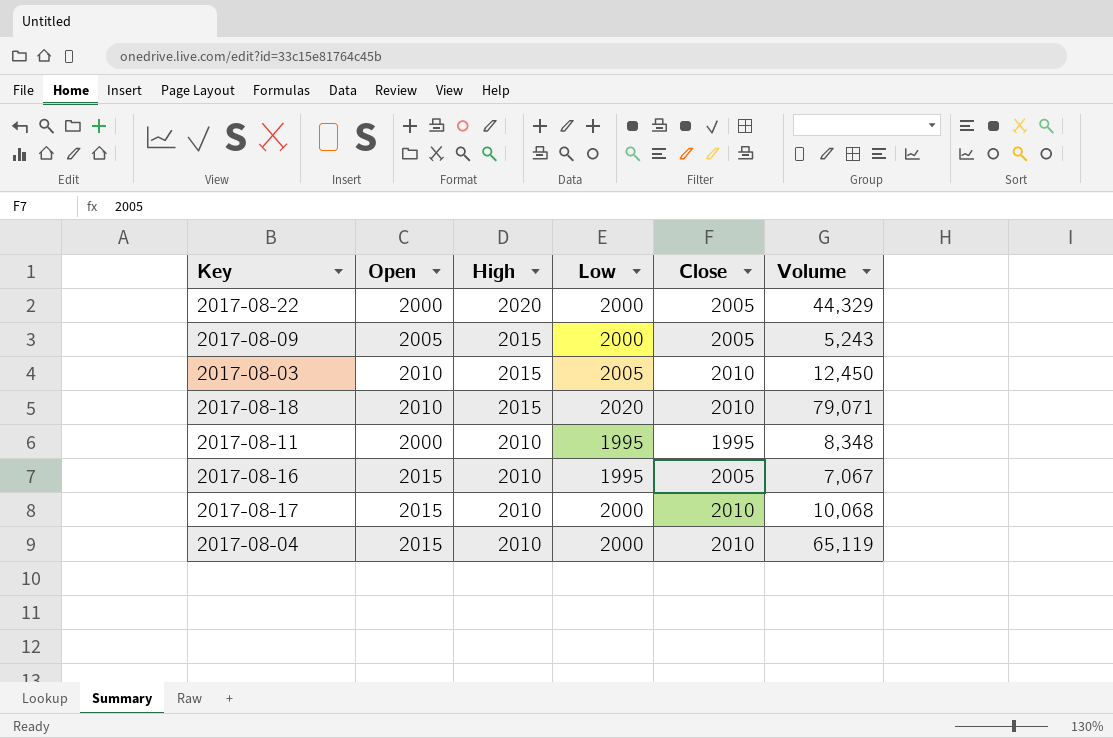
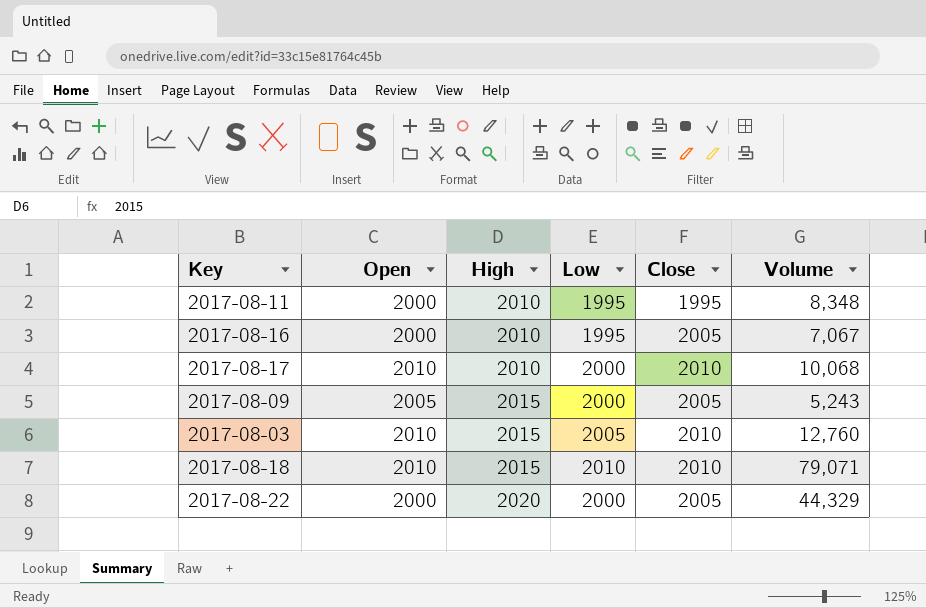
row order: High descending -> High ascending
row 2017-08-04: 2015 | 2010 | 2000 | 2010 | 65,119 -> none
2017-08-16 | Open: 2015 -> 2000
2017-08-17 | Open: 2015 -> 2010
2017-08-03 | Volume: 12,450 -> 12,760
2017-08-18 | Low: 2020 -> 2010

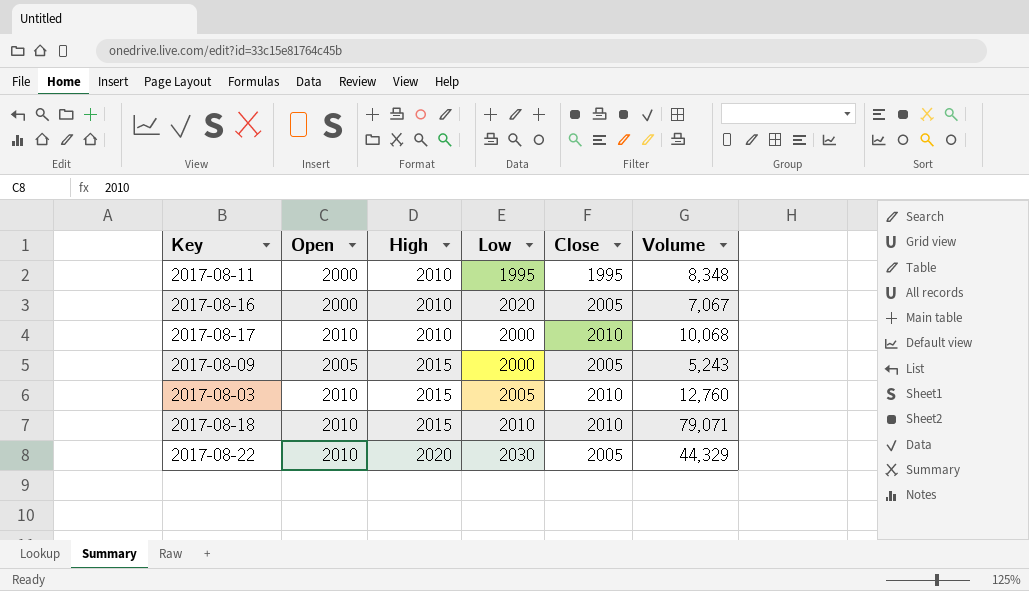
2017-08-16 | Low: 1995 -> 2020
2017-08-22 | Open: 2000 -> 2010
2017-08-22 | Low: 2000 -> 2030

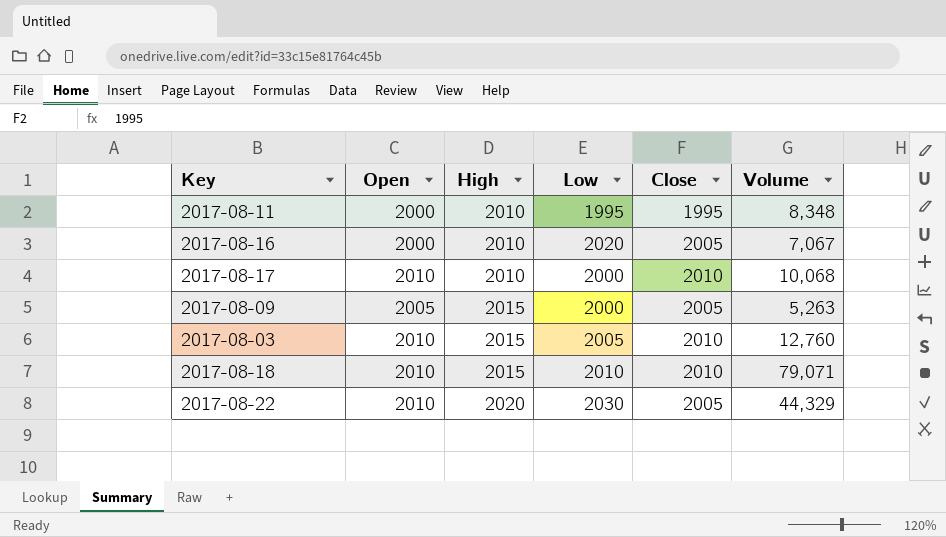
2017-08-09 | Volume: 5,243 -> 5,263

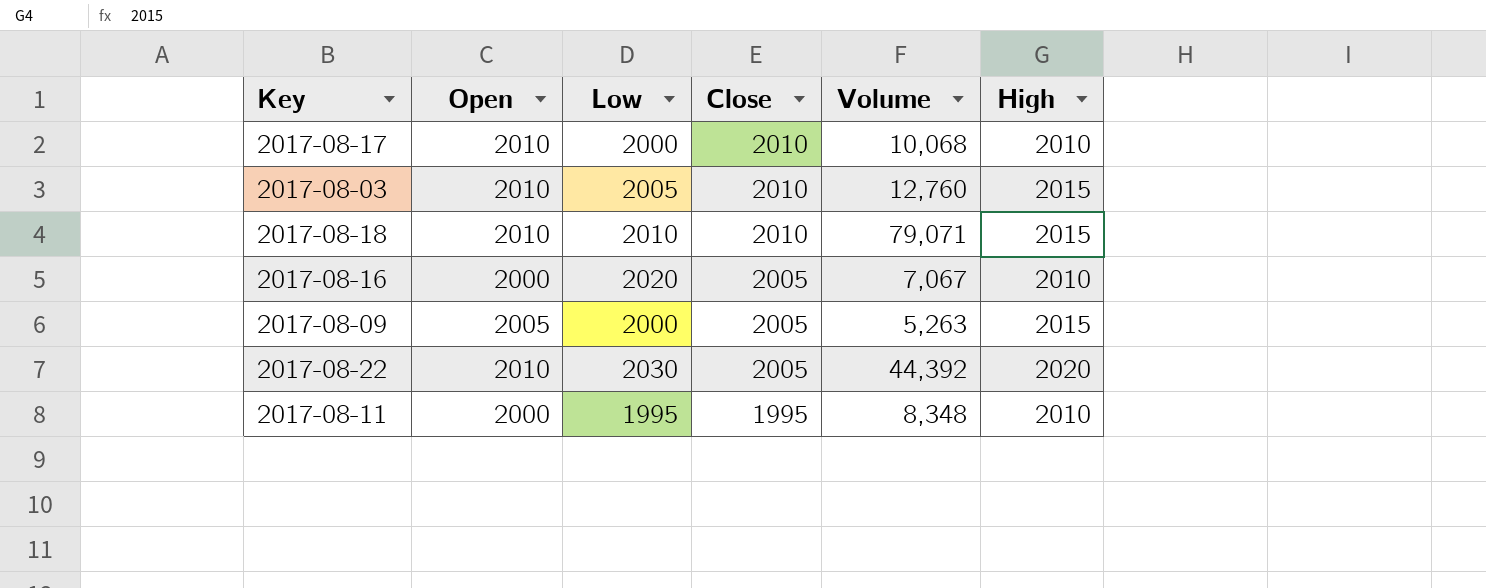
row order: High ascending -> Close descending
column High | position: 3 -> 6
2017-08-22 | Volume: 44,329 -> 44,392

